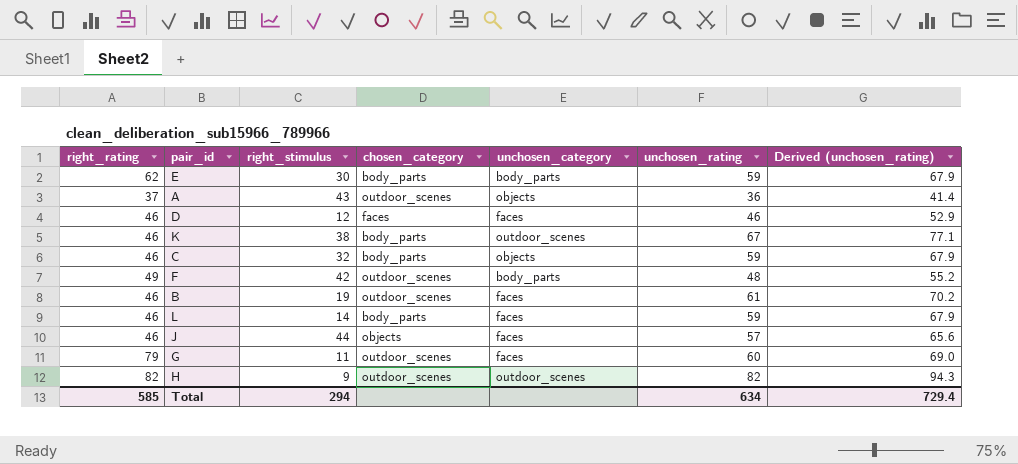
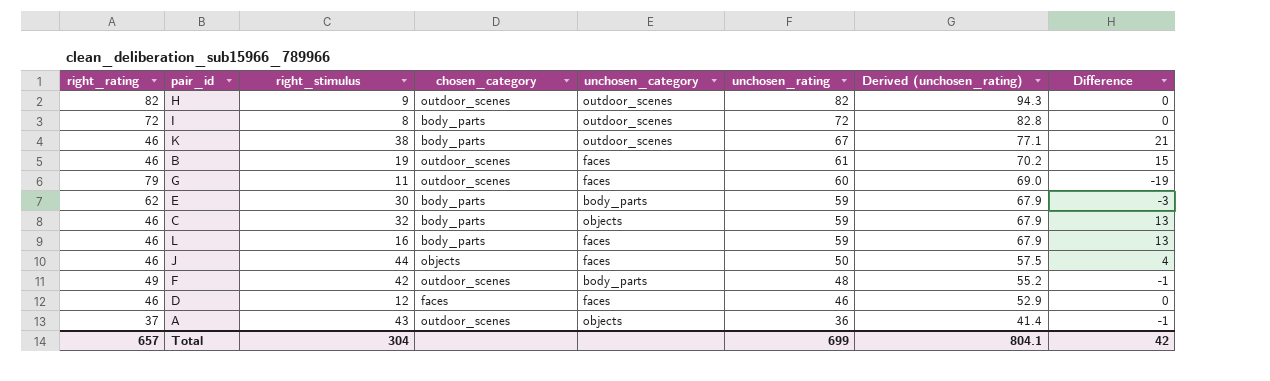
row order: none -> unchosen_rating descending
column Difference | formula: none -> [unchosen_rating] - [right_rating]
row I: none -> 72 | 8 | body_parts | outdoor_scenes | 72 | 82.8 | 0
L | right_stimulus: 14 -> 16
J | unchosen_rating: 57 -> 50
J | Derived (unchosen_rating): 65.6 -> 57.5
Total | right_rating: 585 -> 657
Total | right_stimulus: 294 -> 304
Total | unchosen_rating: 634 -> 699
Total | Derived (unchosen_rating): 729.4 -> 804.1

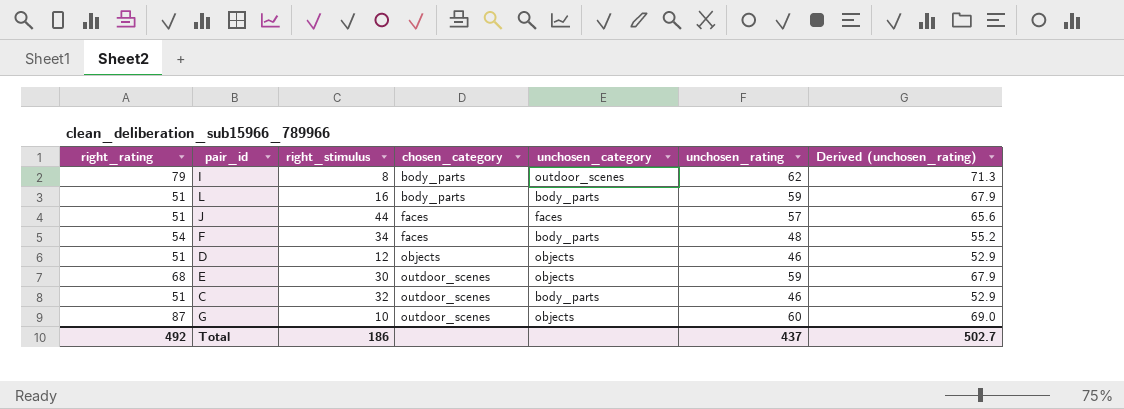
row order: unchosen_rating descending -> chosen_category ascending
column Difference | formula: [unchosen_rating] - [right_rating] -> none
row H: 82 | 9 | outdoor_scenes | outdoor_scenes | 82 | 94.3 | 0 -> none
row K: 46 | 38 | body_parts | outdoor_scenes | 67 | 77.1 | 21 -> none
row B: 46 | 19 | outdoor_scenes | faces | 61 | 70.2 | 15 -> none
row A: 37 | 43 | outdoor_scenes | objects | 36 | 41.4 | -1 -> none
I | right_rating: 72 -> 79
I | unchosen_rating: 72 -> 62
I | Derived (unchosen_rating): 82.8 -> 71.3
L | right_rating: 46 -> 51
L | unchosen_category: faces -> body_parts
J | right_rating: 46 -> 51
J | chosen_category: objects -> faces
J | unchosen_rating: 50 -> 57
J | Derived (unchosen_rating): 57.5 -> 65.6
F | right_rating: 49 -> 54
F | right_stimulus: 42 -> 34
F | chosen_category: outdoor_scenes -> faces
D | right_rating: 46 -> 51
D | chosen_category: faces -> objects
D | unchosen_category: faces -> objects
E | right_rating: 62 -> 68
E | chosen_category: body_parts -> outdoor_scenes
E | unchosen_category: body_parts -> objects
C | right_rating: 46 -> 51
C | chosen_category: body_parts -> outdoor_scenes
C | unchosen_category: objects -> body_parts
C | unchosen_rating: 59 -> 46
C | Derived (unchosen_rating): 67.9 -> 52.9
G | right_rating: 79 -> 87
G | right_stimulus: 11 -> 10
G | unchosen_category: faces -> objects
Total | right_rating: 657 -> 492
Total | right_stimulus: 304 -> 186
Total | unchosen_rating: 699 -> 437
Total | Derived (unchosen_rating): 804.1 -> 502.7

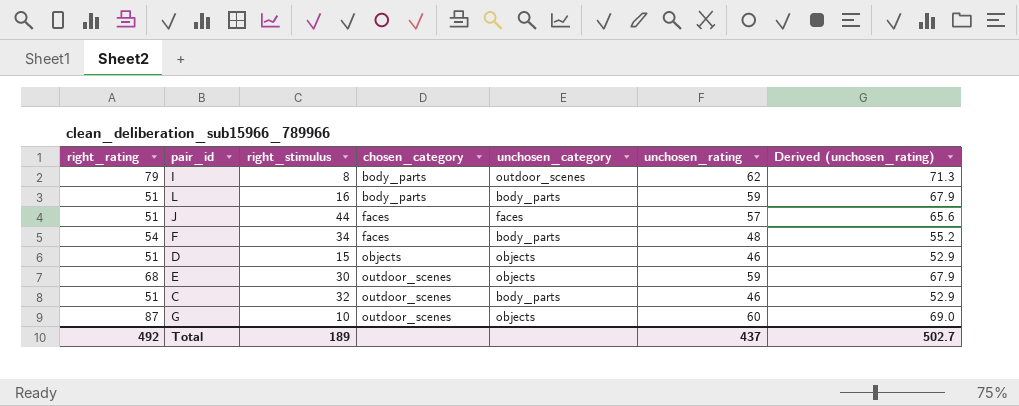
D | right_stimulus: 12 -> 15
Total | right_stimulus: 186 -> 189

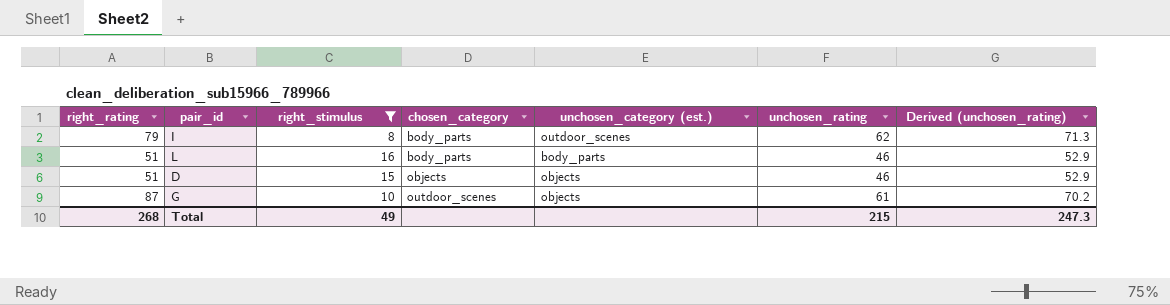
filter: none -> right_stimulus <= 16
column name: unchosen_category -> unchosen_category (est.)
L | unchosen_rating: 59 -> 46
L | Derived (unchosen_rating): 67.9 -> 52.9
G | unchosen_rating: 60 -> 61
G | Derived (unchosen_rating): 69.0 -> 70.2
Total | right_rating: 492 -> 268
Total | right_stimulus: 189 -> 49
Total | unchosen_rating: 437 -> 215
Total | Derived (unchosen_rating): 502.7 -> 247.3

